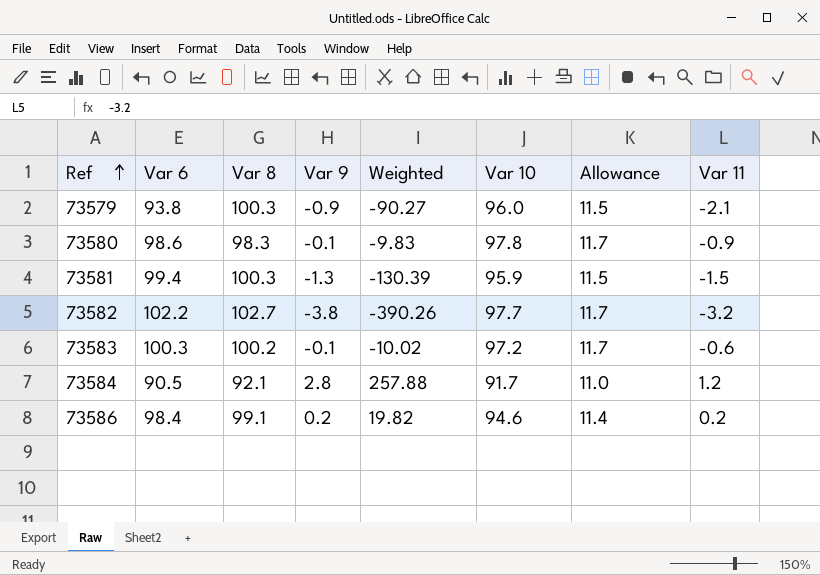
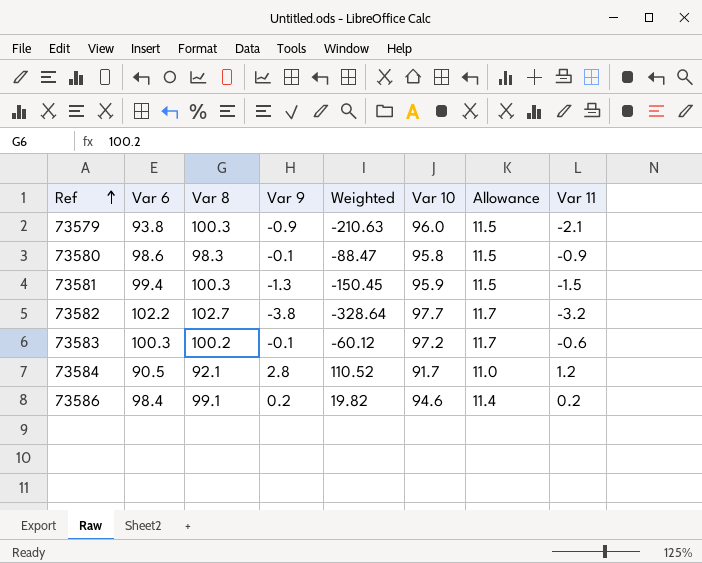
column Weighted | formula: [Var 8] * [Var 9] -> [Var 8] * [Var 11]
73580 | Var 10: 97.8 -> 95.8
73580 | Allowance: 11.7 -> 11.5

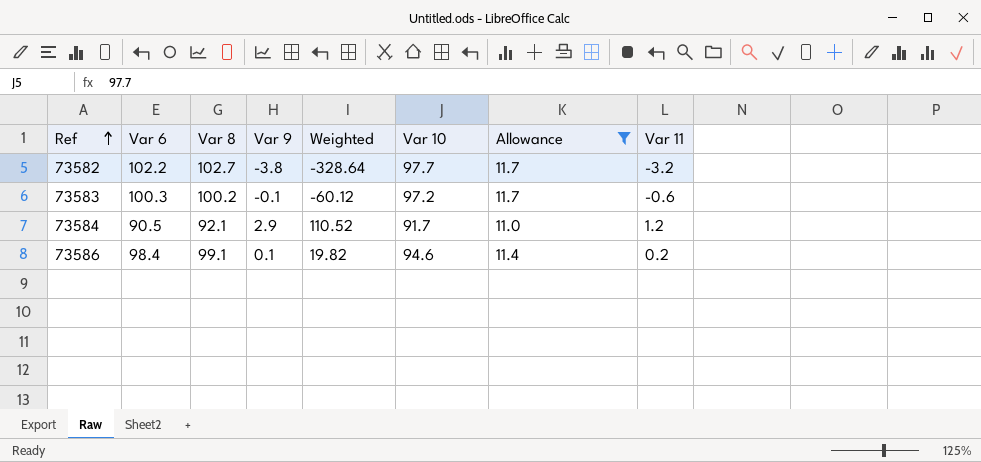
filter: none -> Allowance != 11.5
73584 | Var 9: 2.8 -> 2.9
73586 | Var 9: 0.2 -> 0.1

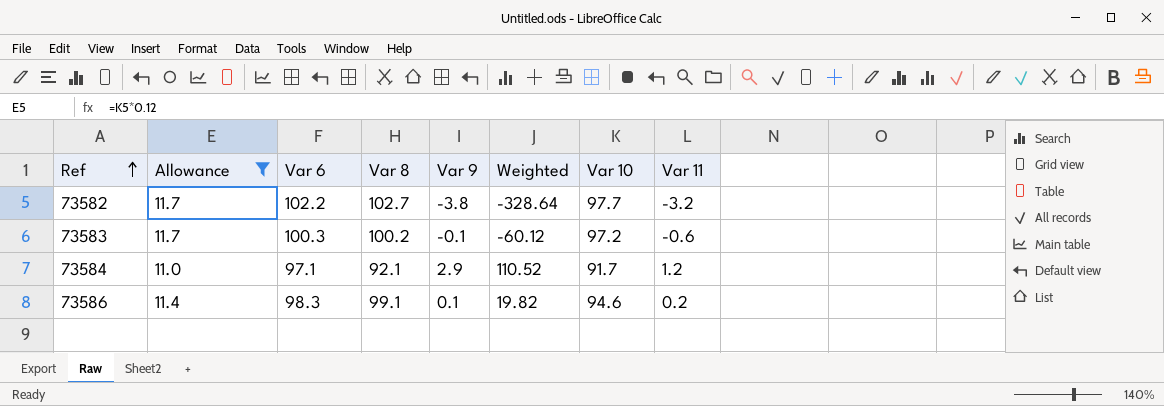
column Allowance | position: 7 -> 2
73584 | Var 6: 90.5 -> 97.1
73586 | Var 6: 98.4 -> 98.3

